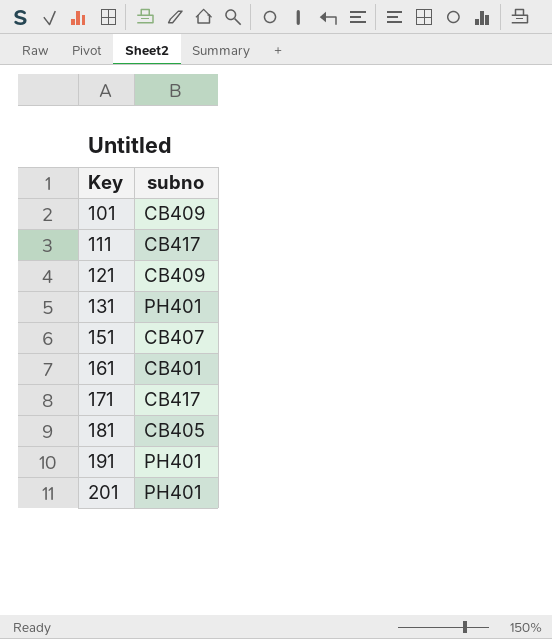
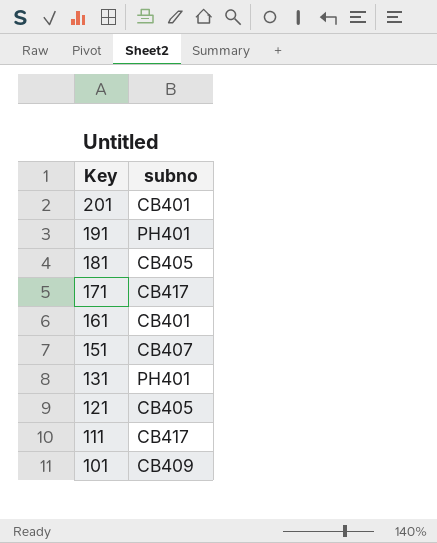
row order: Key ascending -> Key descending
201 | subno: PH401 -> CB401
121 | subno: CB409 -> CB405

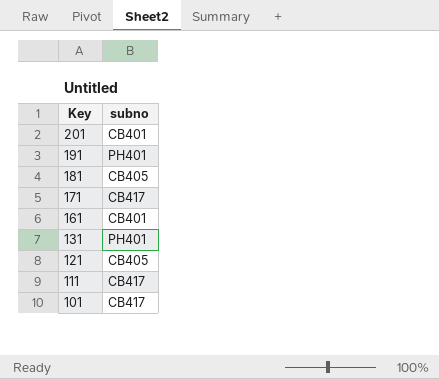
row 151: CB407 -> none
101 | subno: CB409 -> CB417

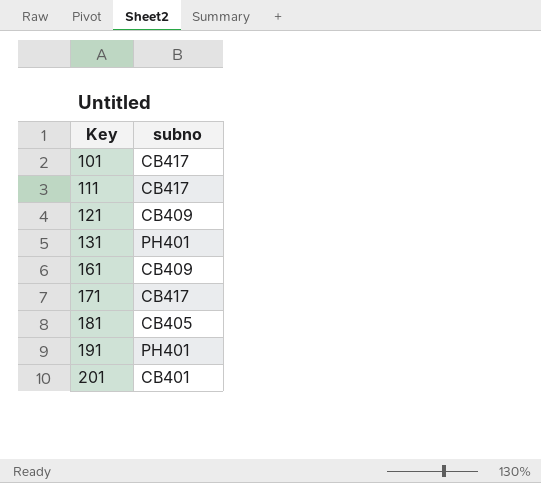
row order: Key descending -> Key ascending
121 | subno: CB405 -> CB409
161 | subno: CB401 -> CB409

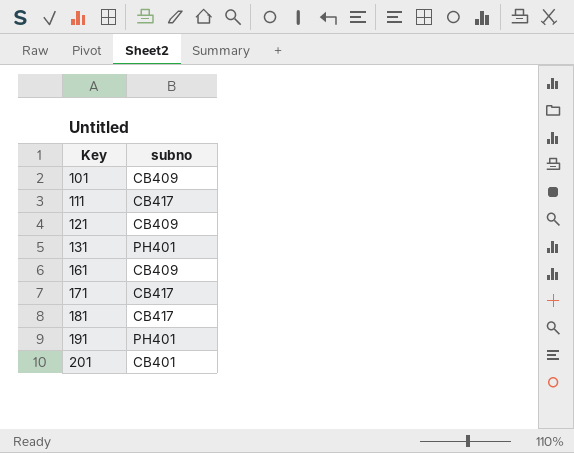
101 | subno: CB417 -> CB409
181 | subno: CB405 -> CB417

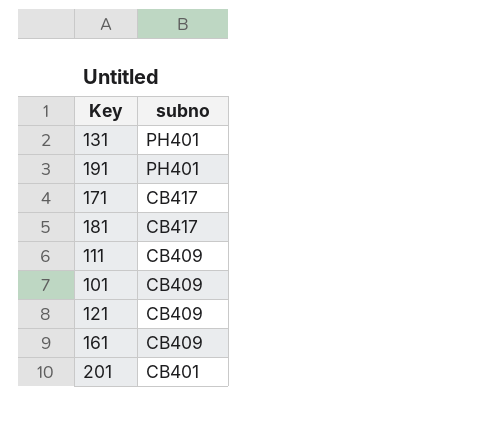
row order: Key ascending -> subno descending
111 | subno: CB417 -> CB409

